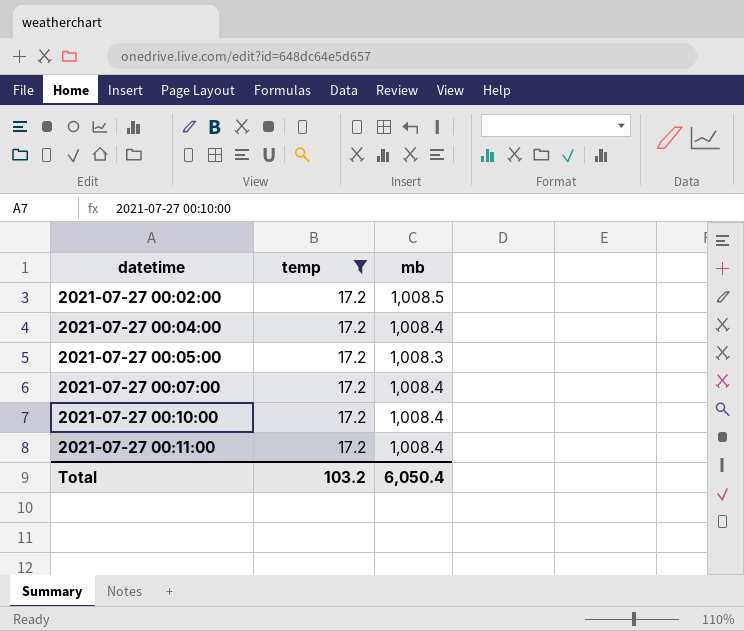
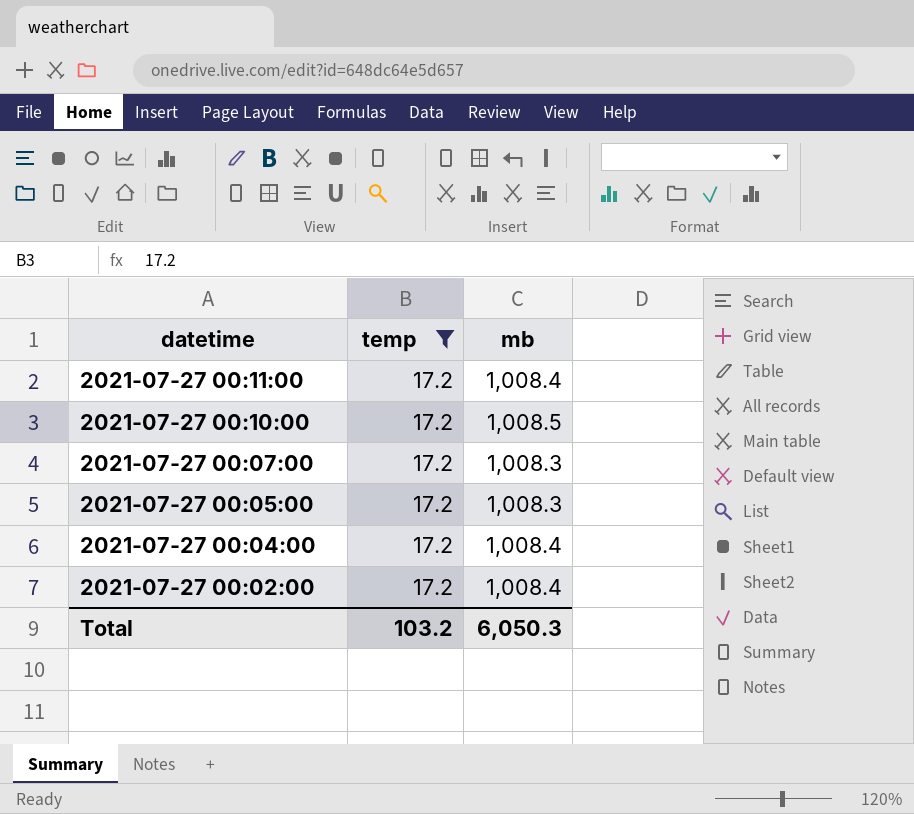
row order: datetime ascending -> datetime descending
2021-07-27 00:10:00 | mb: 1,008.4 -> 1,008.5
2021-07-27 00:07:00 | mb: 1,008.4 -> 1,008.3
2021-07-27 00:02:00 | mb: 1,008.5 -> 1,008.4
Total | mb: 6,050.4 -> 6,050.3

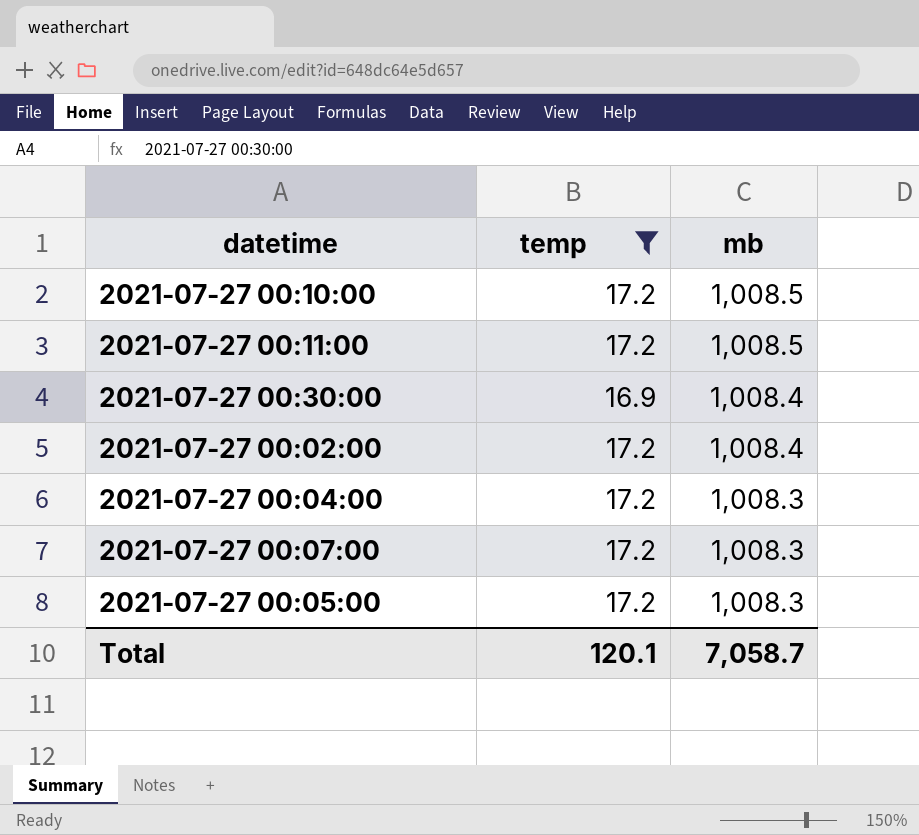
row order: datetime descending -> mb descending
2021-07-27 00:11:00 | mb: 1,008.4 -> 1,008.5
row 2021-07-27 00:30:00: none -> 16.9 | 1,008.4
2021-07-27 00:04:00 | mb: 1,008.4 -> 1,008.3
Total | temp: 103.2 -> 120.1
Total | mb: 6,050.3 -> 7,058.7

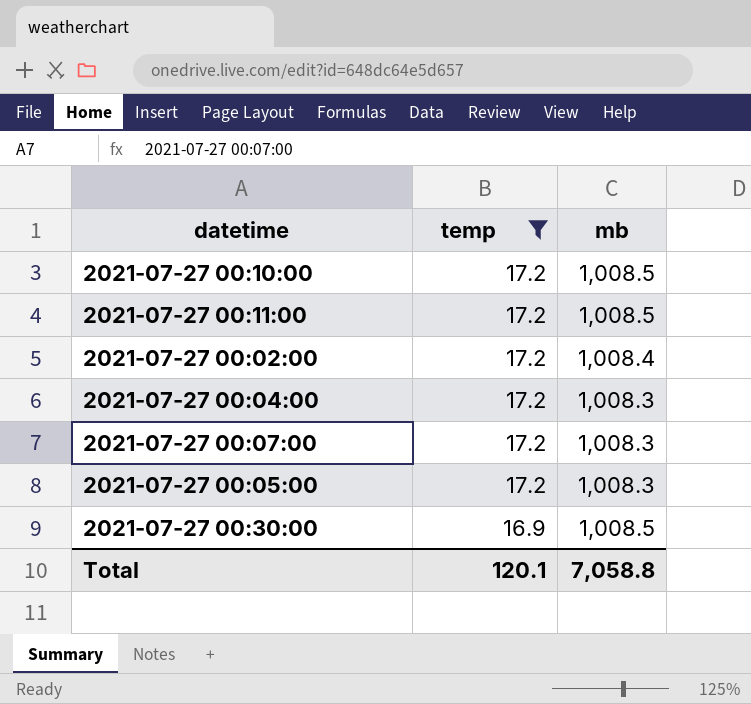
row order: mb descending -> temp descending
2021-07-27 00:30:00 | mb: 1,008.4 -> 1,008.5
Total | mb: 7,058.7 -> 7,058.8

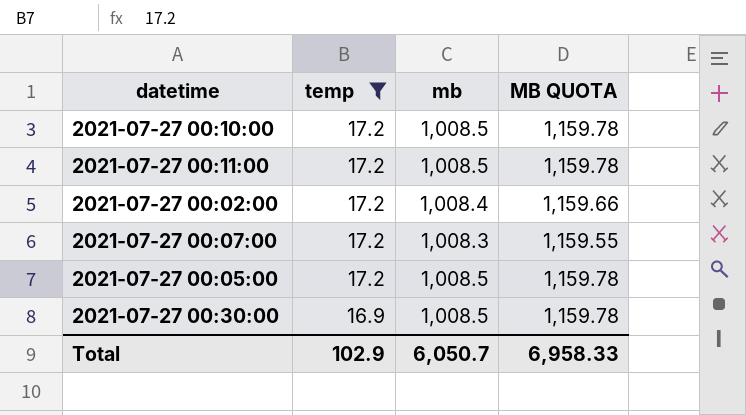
column MB QUOTA | formula: none -> [mb] * 1.15
row 2021-07-27 00:04:00: 17.2 | 1,008.3 -> none
2021-07-27 00:05:00 | mb: 1,008.3 -> 1,008.5
Total | temp: 120.1 -> 102.9
Total | mb: 7,058.8 -> 6,050.7

